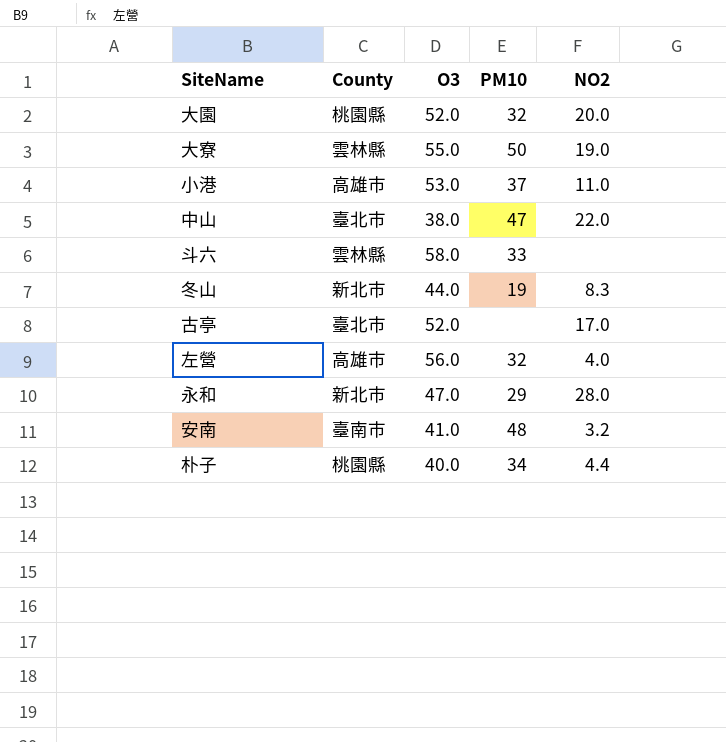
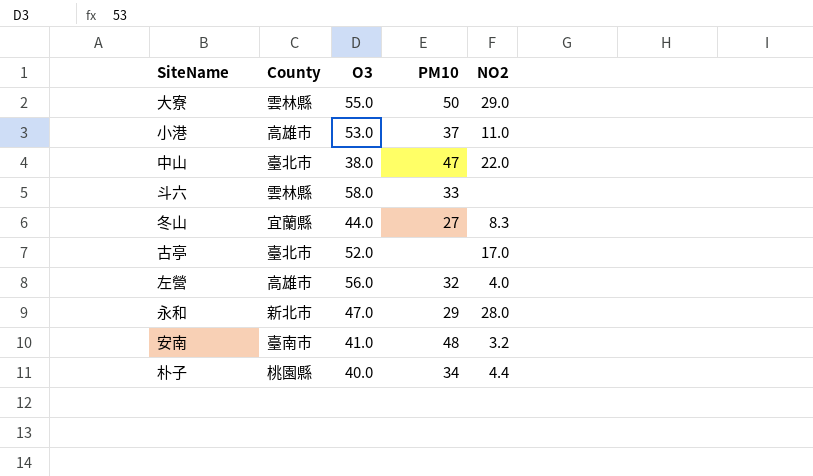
row 大園: 桃園縣 | 52.0 | 32 | 20.0 -> none
大寮 | NO2: 19.0 -> 29.0
冬山 | County: 新北市 -> 宜蘭縣
冬山 | PM10: 19 -> 27

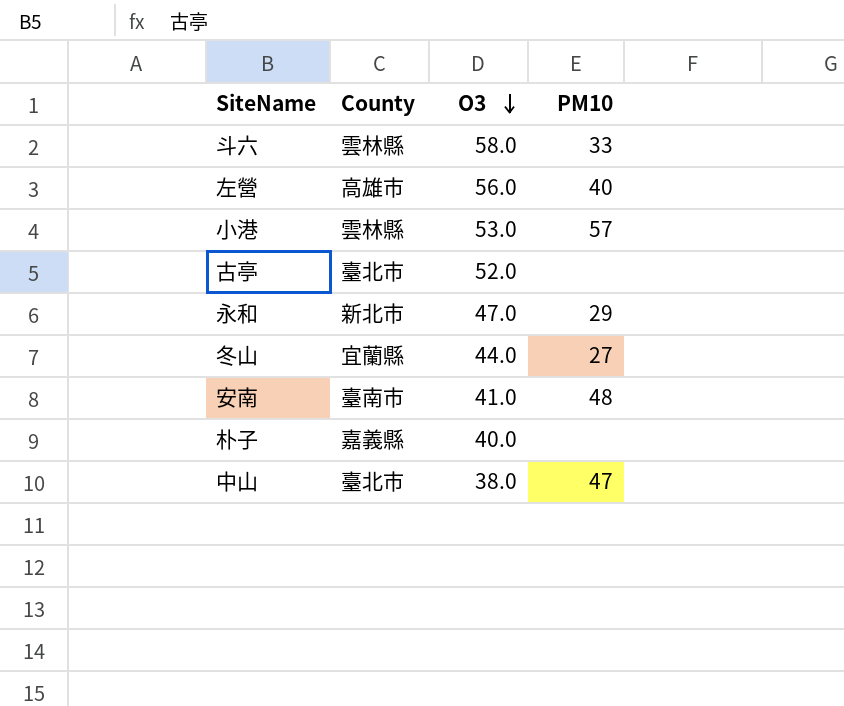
row order: none -> O3 descending
column NO2 | position: 5 -> none
row 大寮: 雲林縣 | 55.0 | 50 | 29.0 -> none
左營 | PM10: 32 -> 40
小港 | County: 高雄市 -> 雲林縣
小港 | PM10: 37 -> 57
朴子 | County: 桃園縣 -> 嘉義縣
朴子 | PM10: 34 -> none

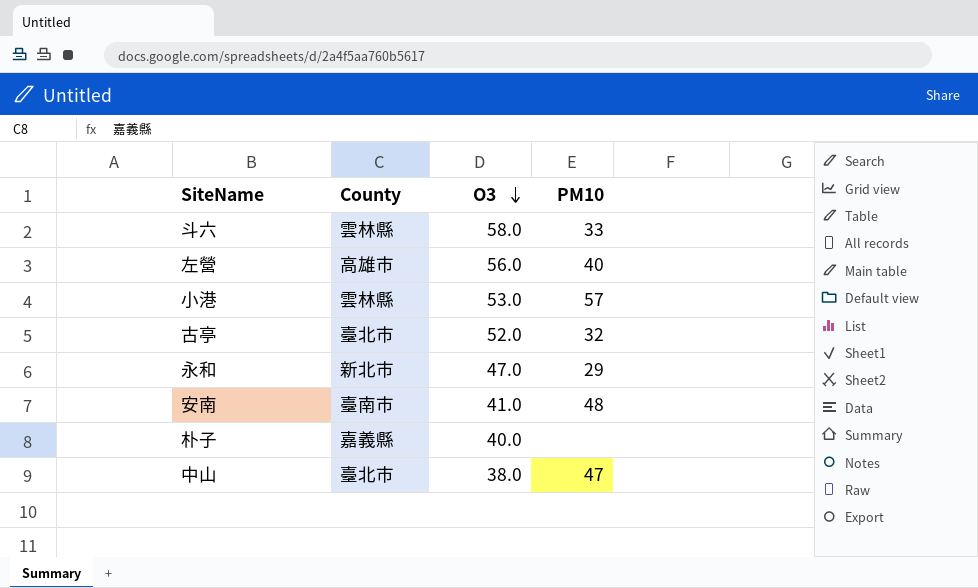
row 冬山: 宜蘭縣 | 44.0 | 27 -> none
古亭 | PM10: none -> 32

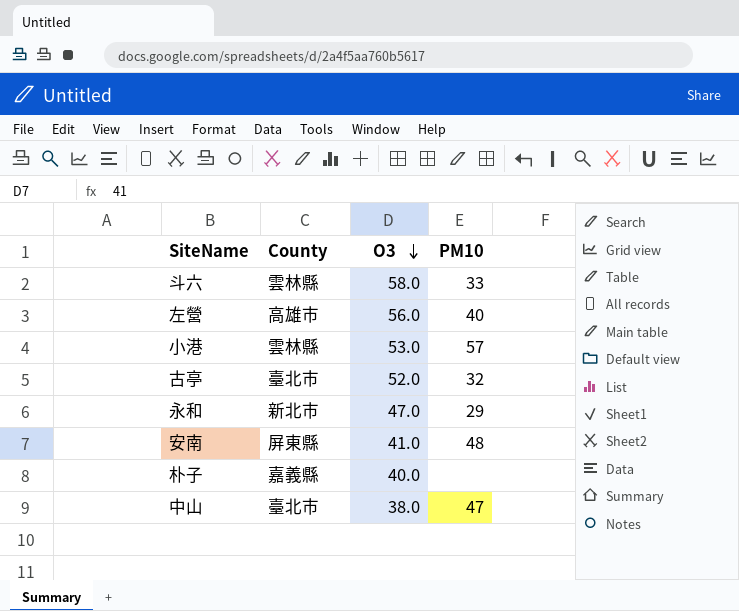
安南 | County: 臺南市 -> 屏東縣

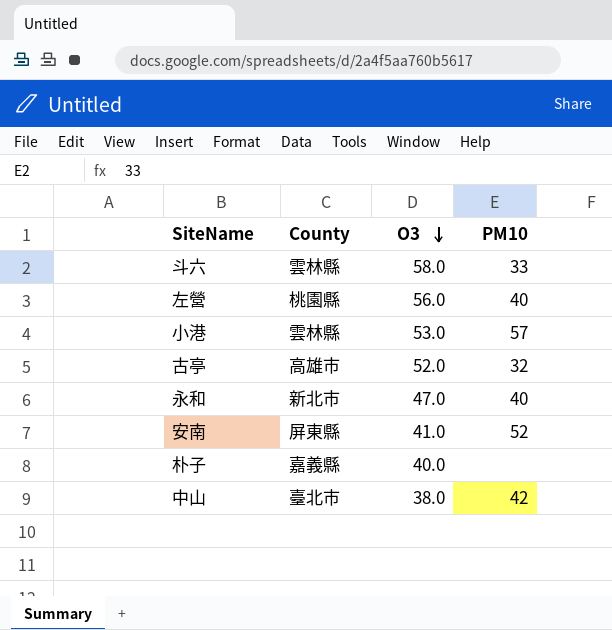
左營 | County: 高雄市 -> 桃園縣
古亭 | County: 臺北市 -> 高雄市
永和 | PM10: 29 -> 40
安南 | PM10: 48 -> 52
中山 | PM10: 47 -> 42

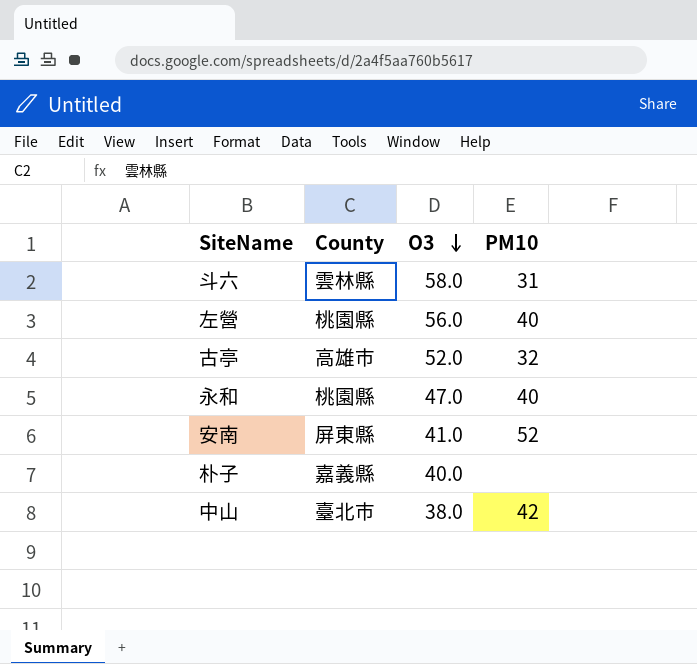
row 小港: 雲林縣 | 53.0 | 57 -> none
斗六 | PM10: 33 -> 31
永和 | County: 新北市 -> 桃園縣

